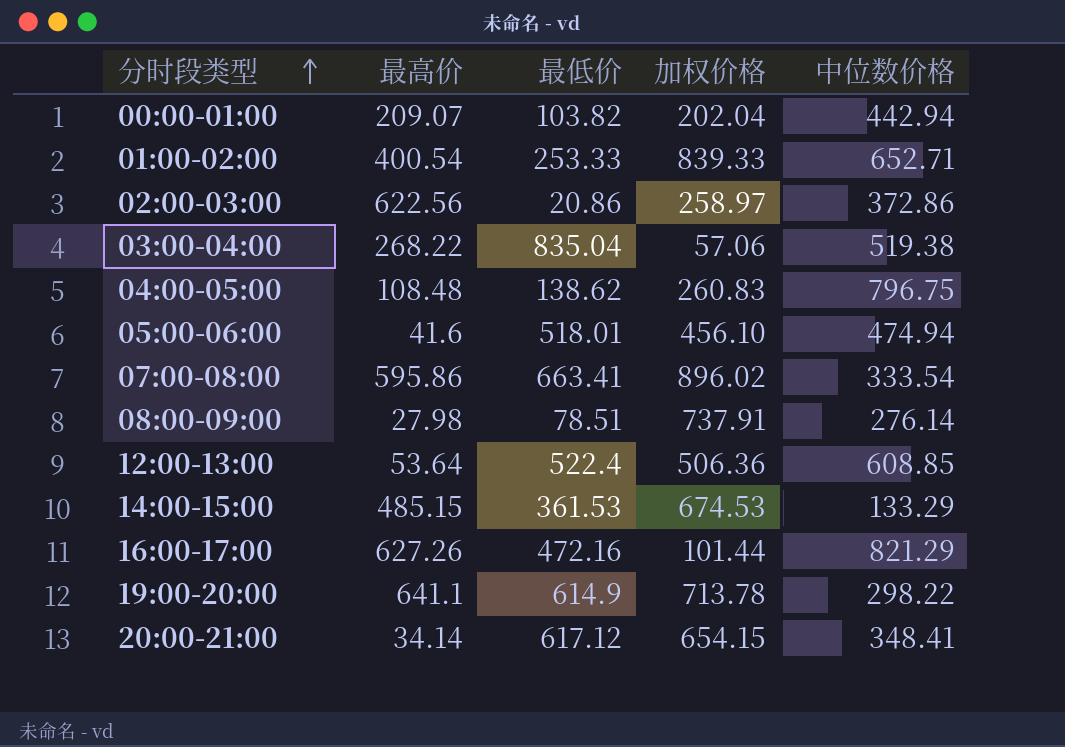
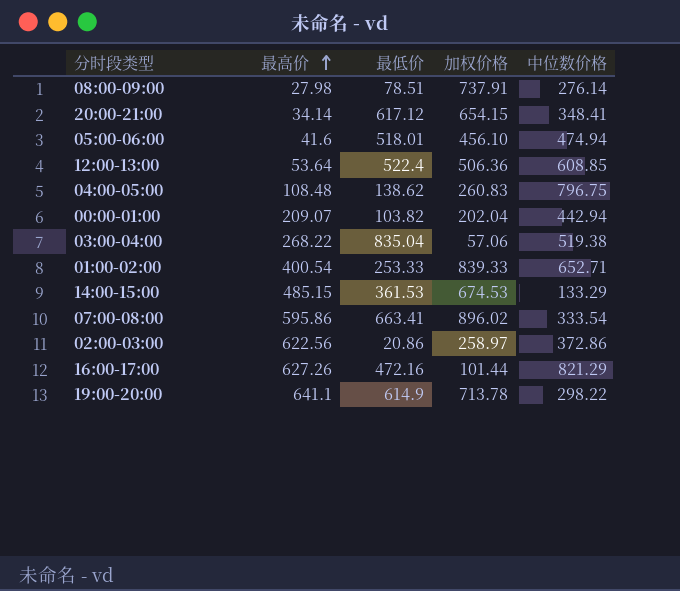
row order: 分时段类型 ascending -> 最高价 ascending

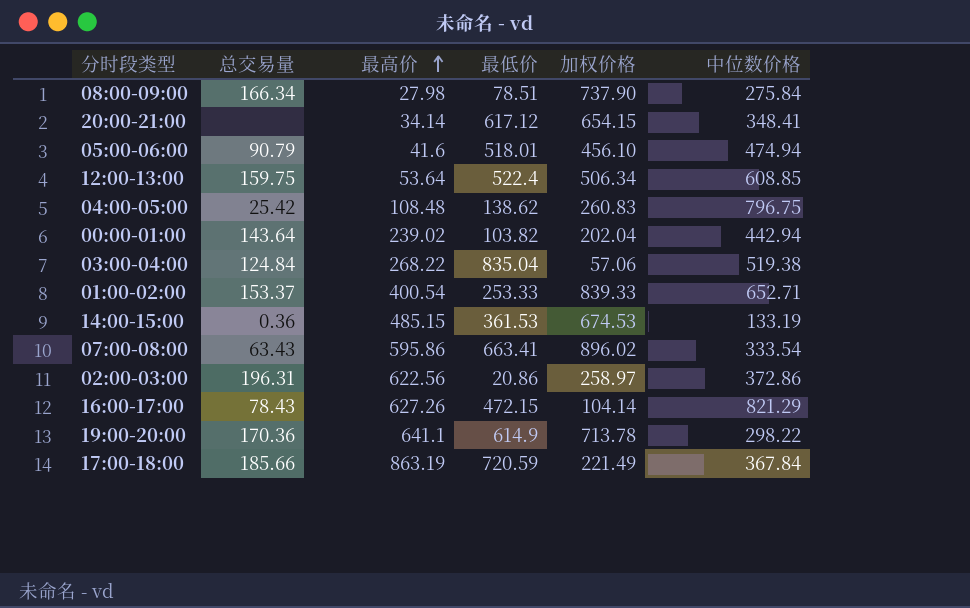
column 总交易量 | position: none -> 2
08:00-09:00 | 加权价格: 737.91 -> 737.90
08:00-09:00 | 中位数价格: 276.14 -> 275.84
12:00-13:00 | 加权价格: 506.36 -> 506.34
00:00-01:00 | 最高价: 209.07 -> 239.02
14:00-15:00 | 中位数价格: 133.29 -> 133.19
16:00-17:00 | 最低价: 472.16 -> 472.15
16:00-17:00 | 加权价格: 101.44 -> 104.14
row 17:00-18:00: none -> 185.66 | 863.19 | 720.59 | 221.49 | 367.84

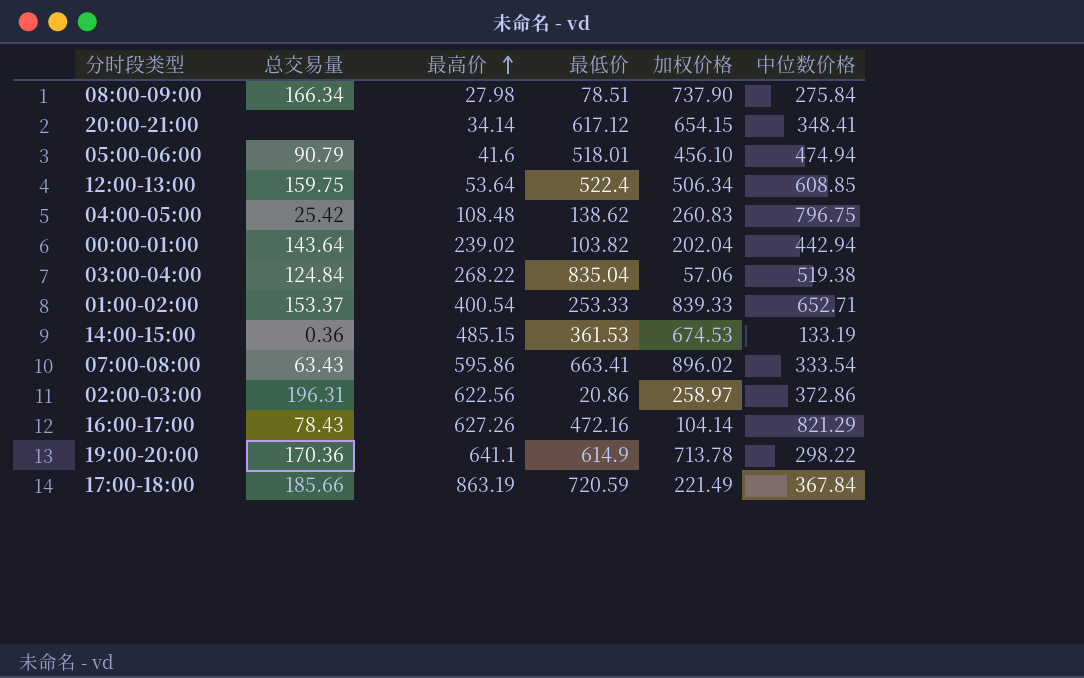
16:00-17:00 | 最低价: 472.15 -> 472.16

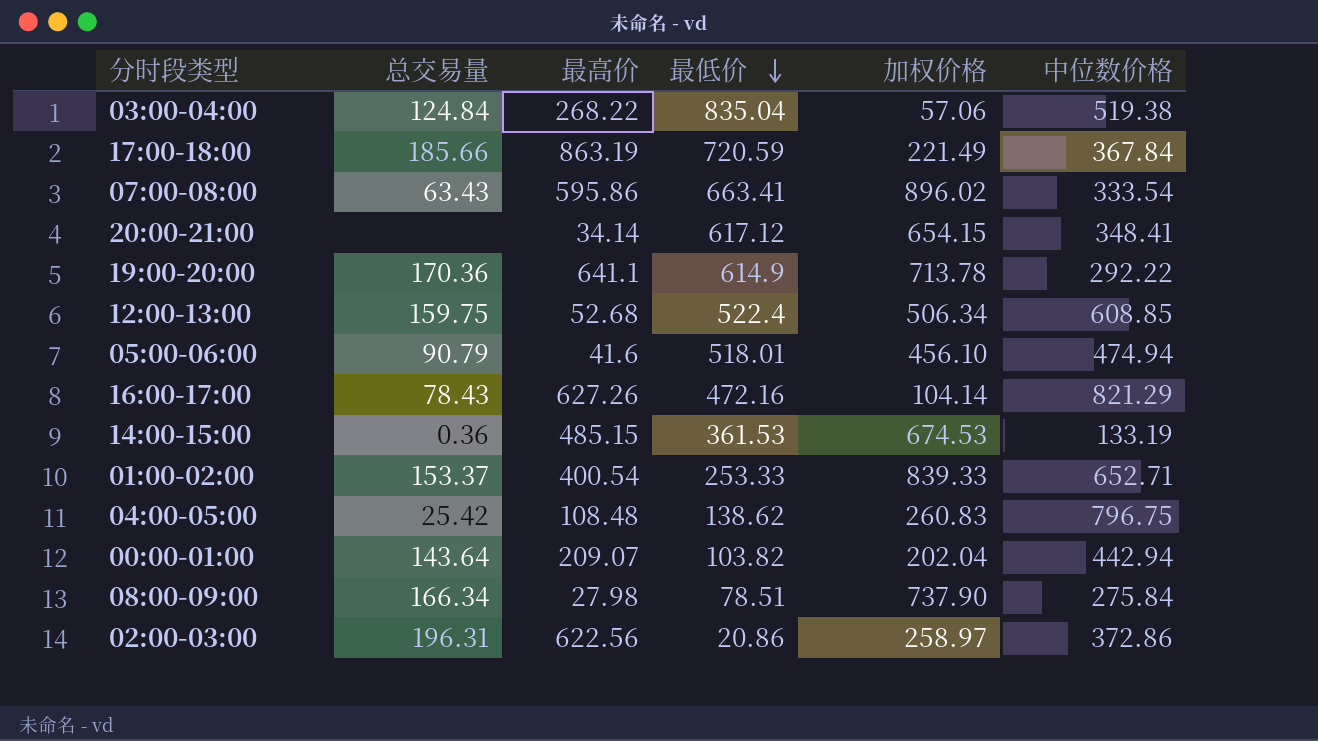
row order: 最高价 ascending -> 最低价 descending
19:00-20:00 | 中位数价格: 298.22 -> 292.22
12:00-13:00 | 最高价: 53.64 -> 52.68
00:00-01:00 | 最高价: 239.02 -> 209.07

